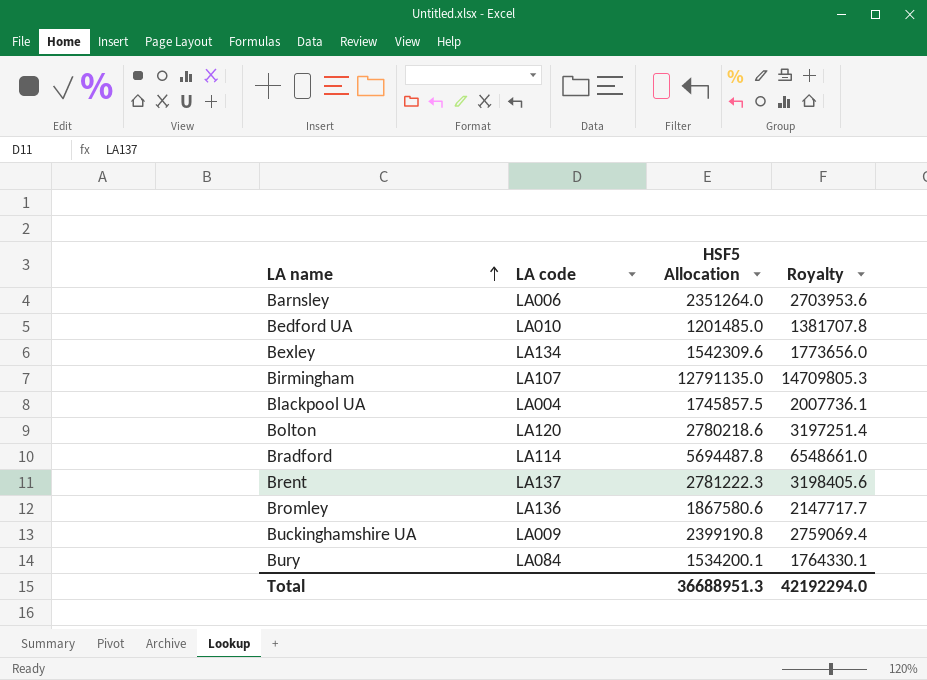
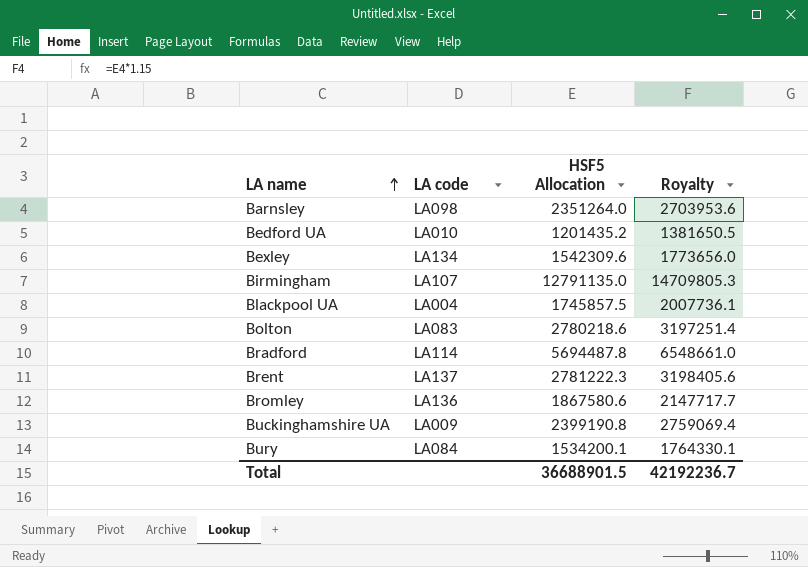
Barnsley | LA code: LA006 -> LA098
Bedford UA | HSF5 Allocation: 1201485.0 -> 1201435.2
Bedford UA | Royalty: 1381707.8 -> 1381650.5
Bolton | LA code: LA120 -> LA083
Total | HSF5 Allocation: 36688951.3 -> 36688901.5
Total | Royalty: 42192294.0 -> 42192236.7

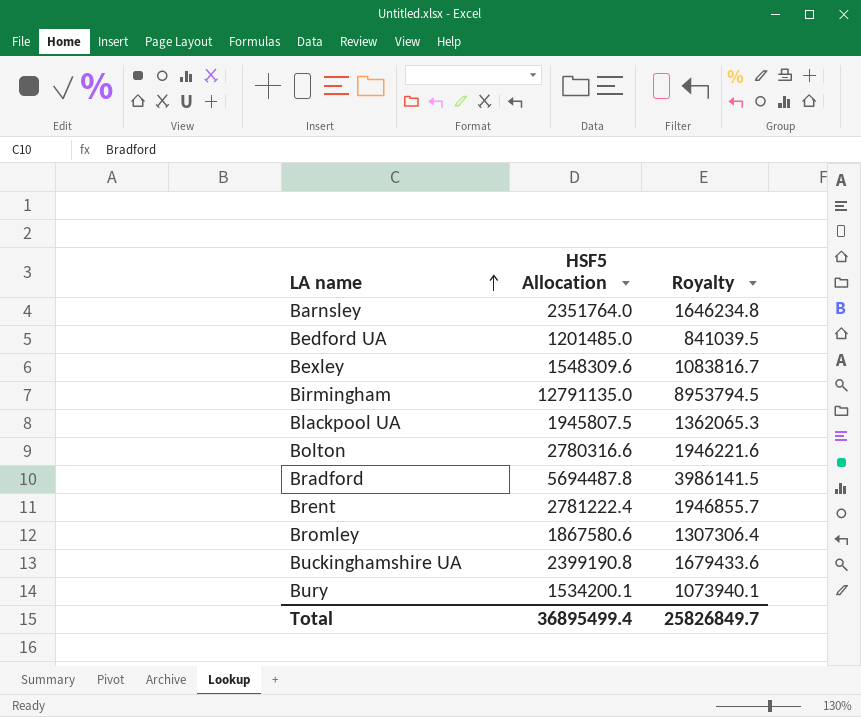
column LA code | position: 2 -> none
column Royalty | formula: [HSF5 Allocation] * 1.15 -> [HSF5 Allocation] * 0.7
Barnsley | HSF5 Allocation: 2351264.0 -> 2351764.0
Bedford UA | HSF5 Allocation: 1201435.2 -> 1201485.0
Bexley | HSF5 Allocation: 1542309.6 -> 1548309.6
Blackpool UA | HSF5 Allocation: 1745857.5 -> 1945807.5
Bolton | HSF5 Allocation: 2780218.6 -> 2780316.6
Brent | HSF5 Allocation: 2781222.3 -> 2781222.4
Total | HSF5 Allocation: 36688901.5 -> 36895499.4
Total | Royalty: 42192236.7 -> 25826849.7

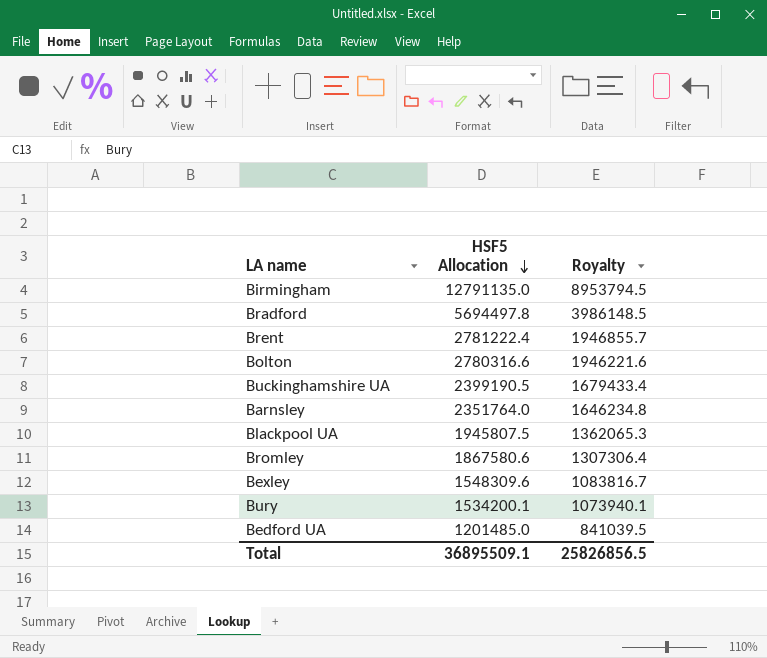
row order: LA name ascending -> HSF5 Allocation descending
Bradford | HSF5 Allocation: 5694487.8 -> 5694497.8
Bradford | Royalty: 3986141.5 -> 3986148.5
Buckinghamshire UA | HSF5 Allocation: 2399190.8 -> 2399190.5
Buckinghamshire UA | Royalty: 1679433.6 -> 1679433.4
Total | HSF5 Allocation: 36895499.4 -> 36895509.1
Total | Royalty: 25826849.7 -> 25826856.5

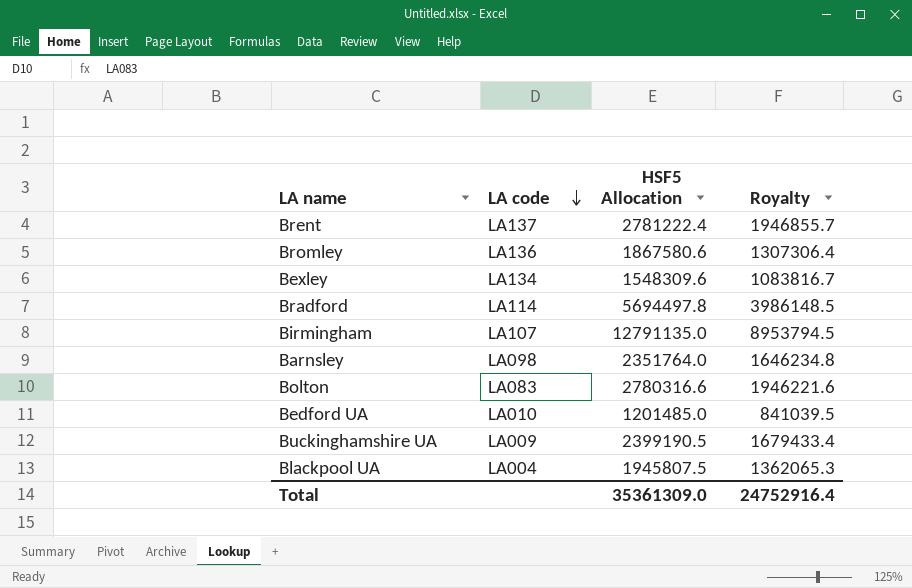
row order: HSF5 Allocation descending -> LA code descending
column LA code | position: none -> 2
row Bury: 1534200.1 | 1073940.1 -> none
Total | HSF5 Allocation: 36895509.1 -> 35361309.0
Total | Royalty: 25826856.5 -> 24752916.4

